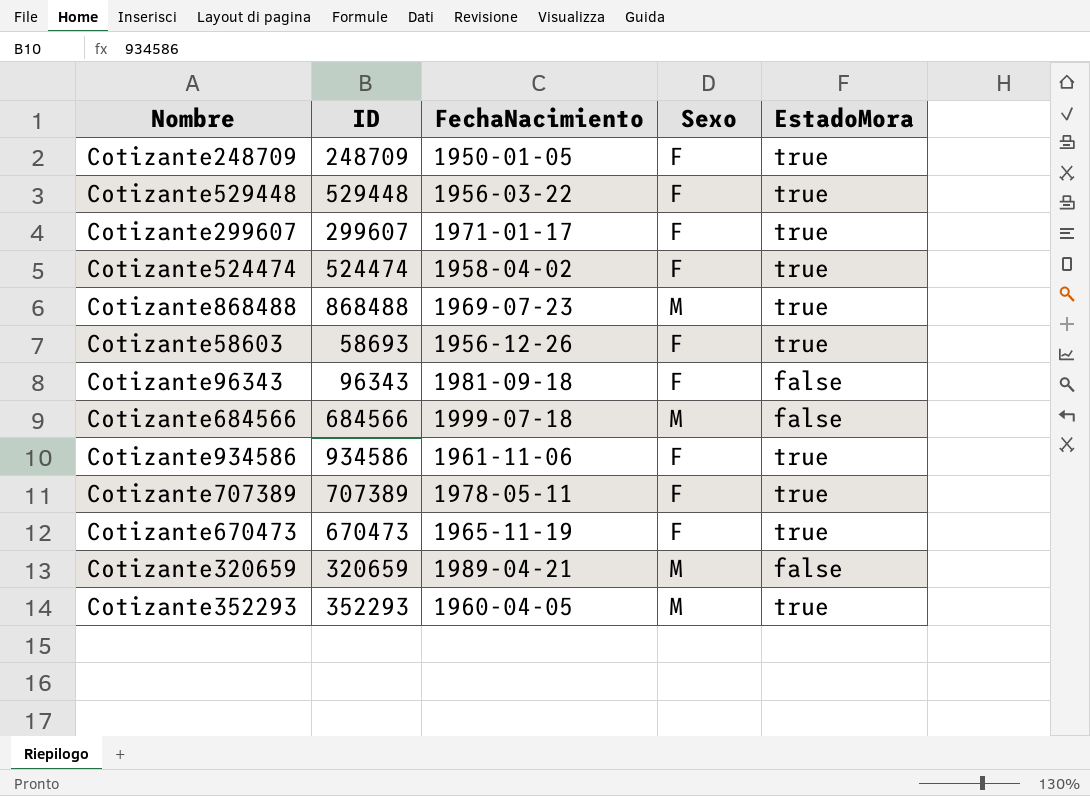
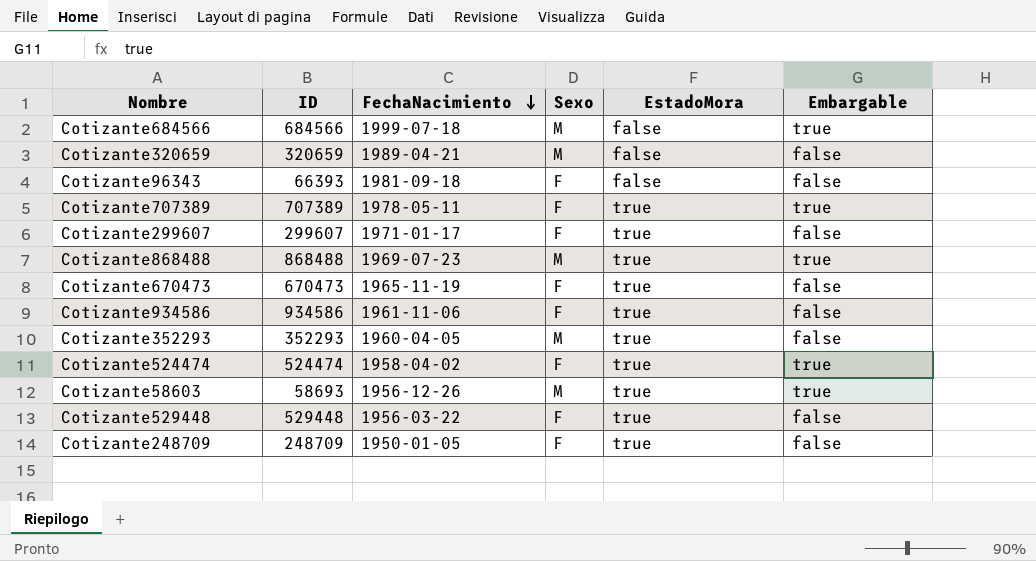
row order: none -> FechaNacimiento descending
column Embargable | position: none -> 6
Cotizante96343 | ID: 96343 -> 66393
Cotizante58603 | Sexo: F -> M

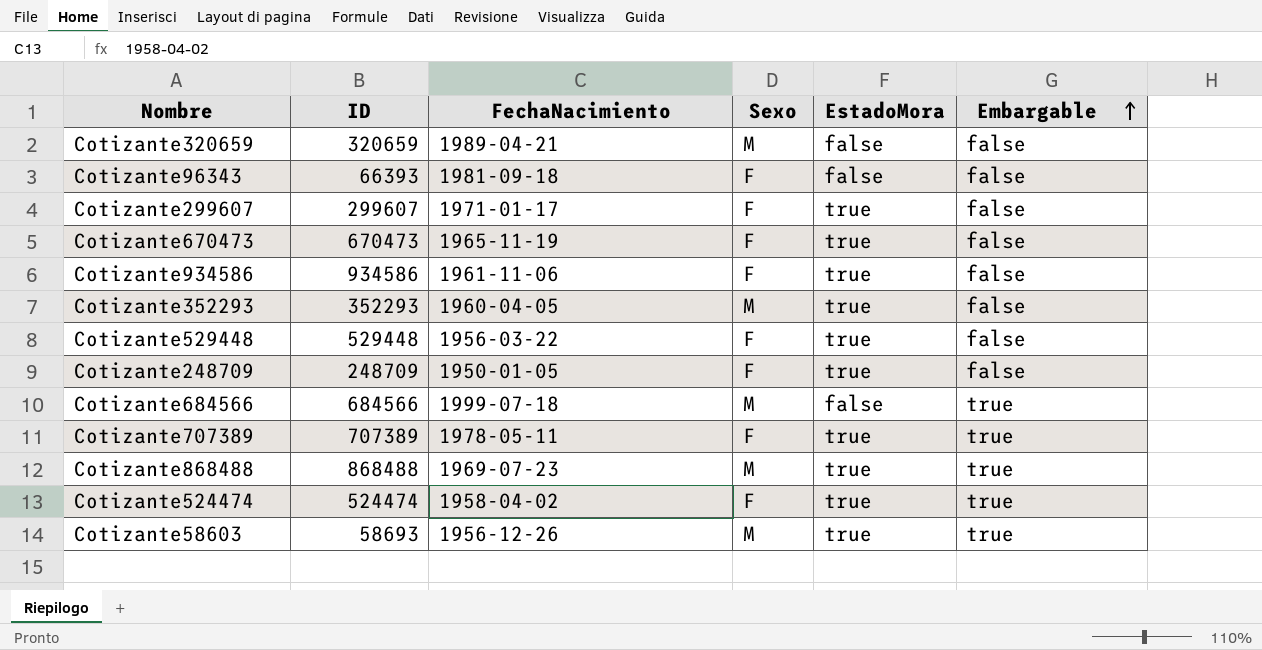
row order: FechaNacimiento descending -> Embargable ascending

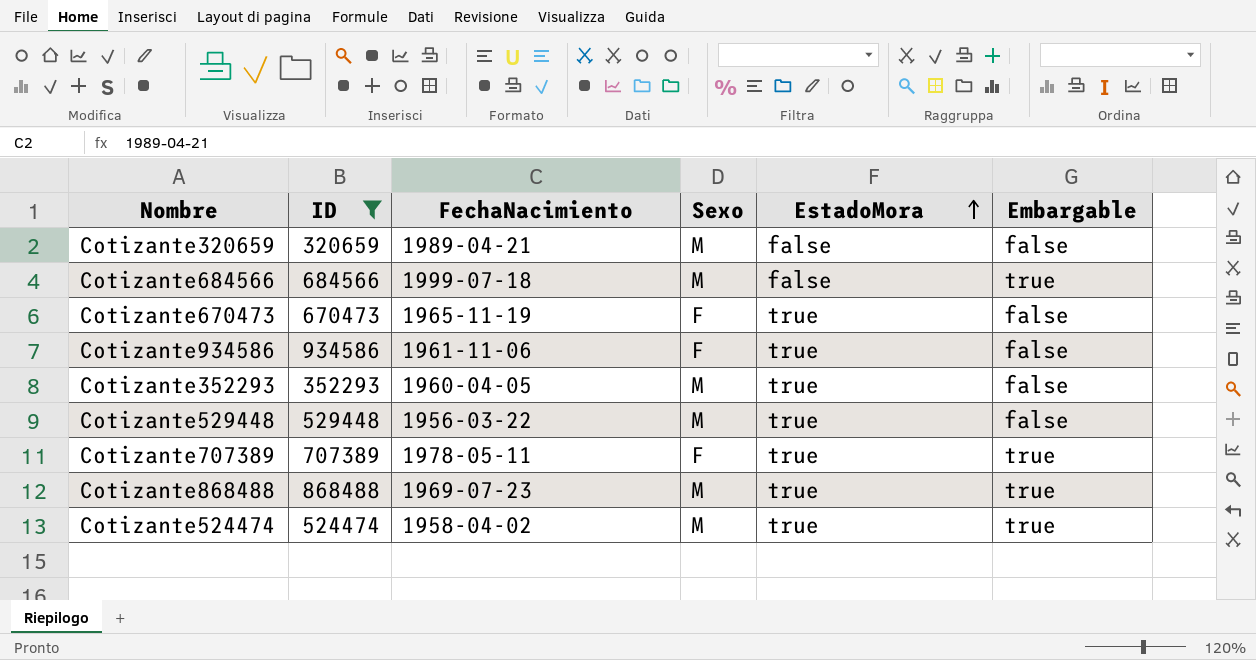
filter: none -> ID >= 320659
row order: Embargable ascending -> EstadoMora ascending
Cotizante529448 | Sexo: F -> M
Cotizante524474 | Sexo: F -> M

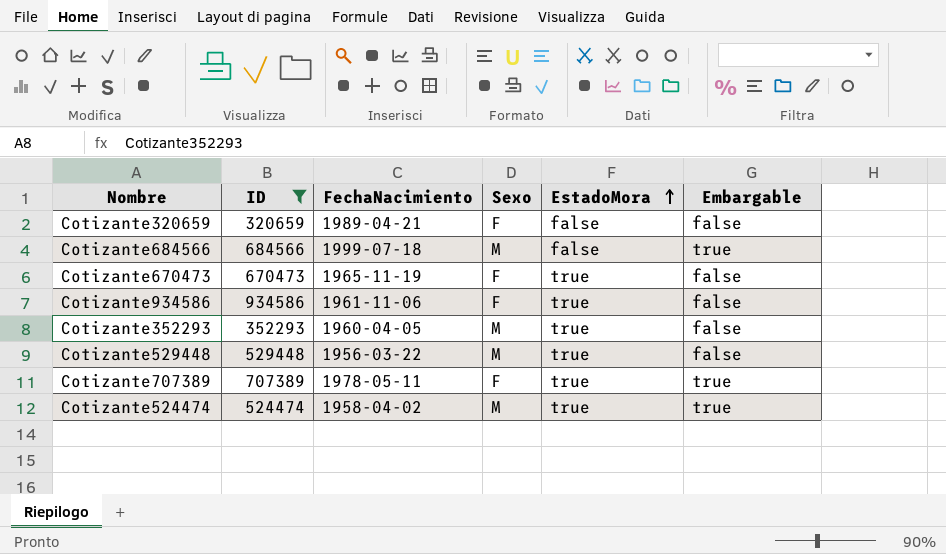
row Cotizante868488: 868488 | 1969-07-23 | M | true | true -> none
Cotizante320659 | Sexo: M -> F

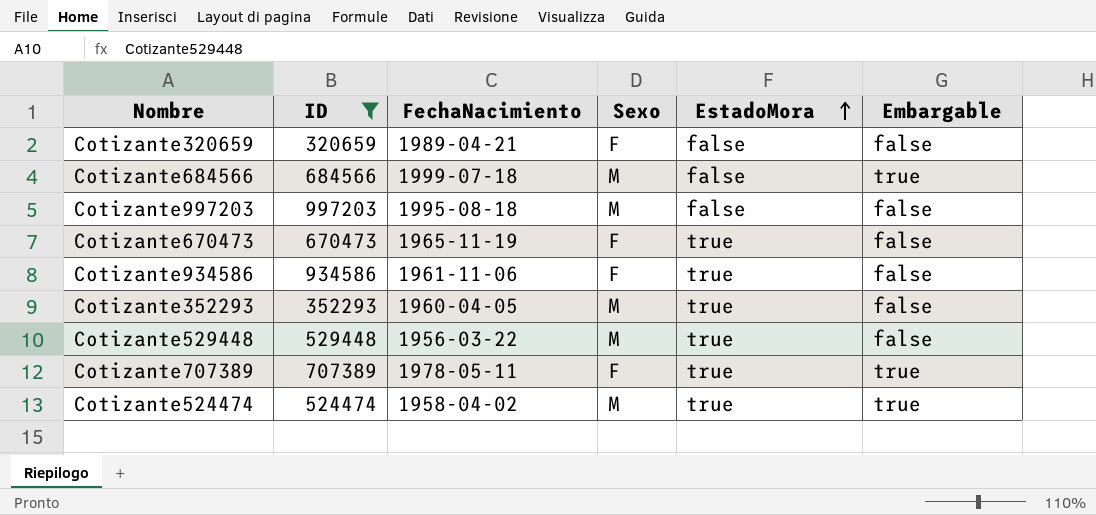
row Cotizante997203: none -> 997203 | 1995-08-18 | M | false | false

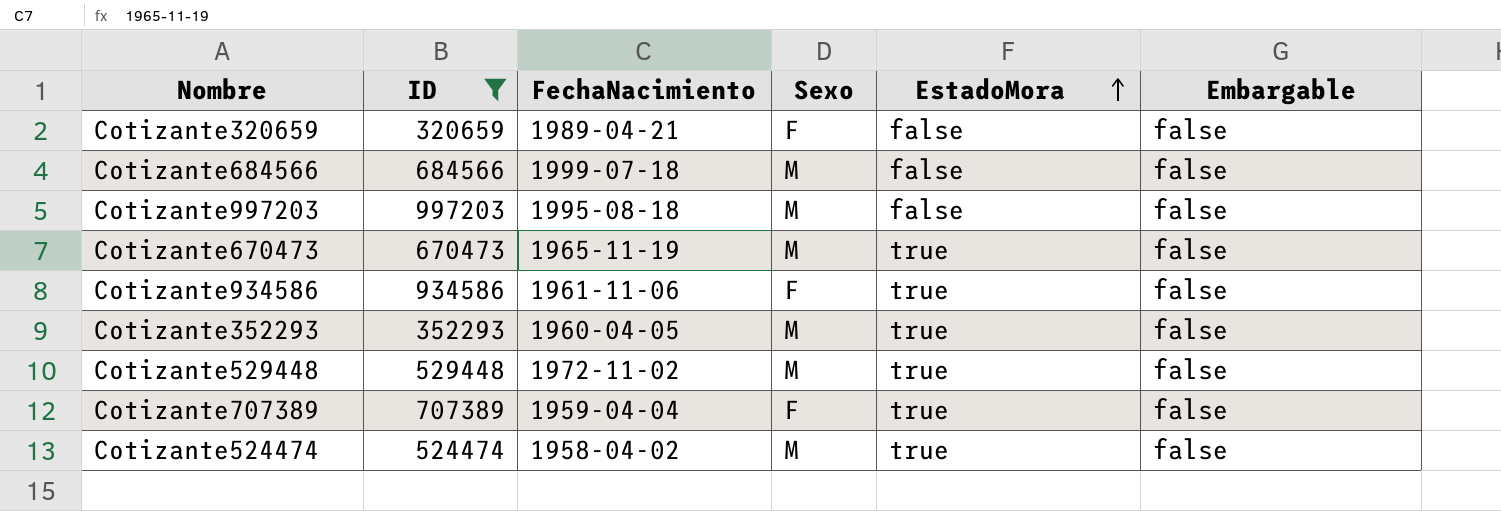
Cotizante684566 | Embargable: true -> false
Cotizante670473 | Sexo: F -> M
Cotizante529448 | FechaNacimiento: 1956-03-22 -> 1972-11-02
Cotizante707389 | FechaNacimiento: 1978-05-11 -> 1959-04-04
Cotizante707389 | Embargable: true -> false
Cotizante524474 | Embargable: true -> false

